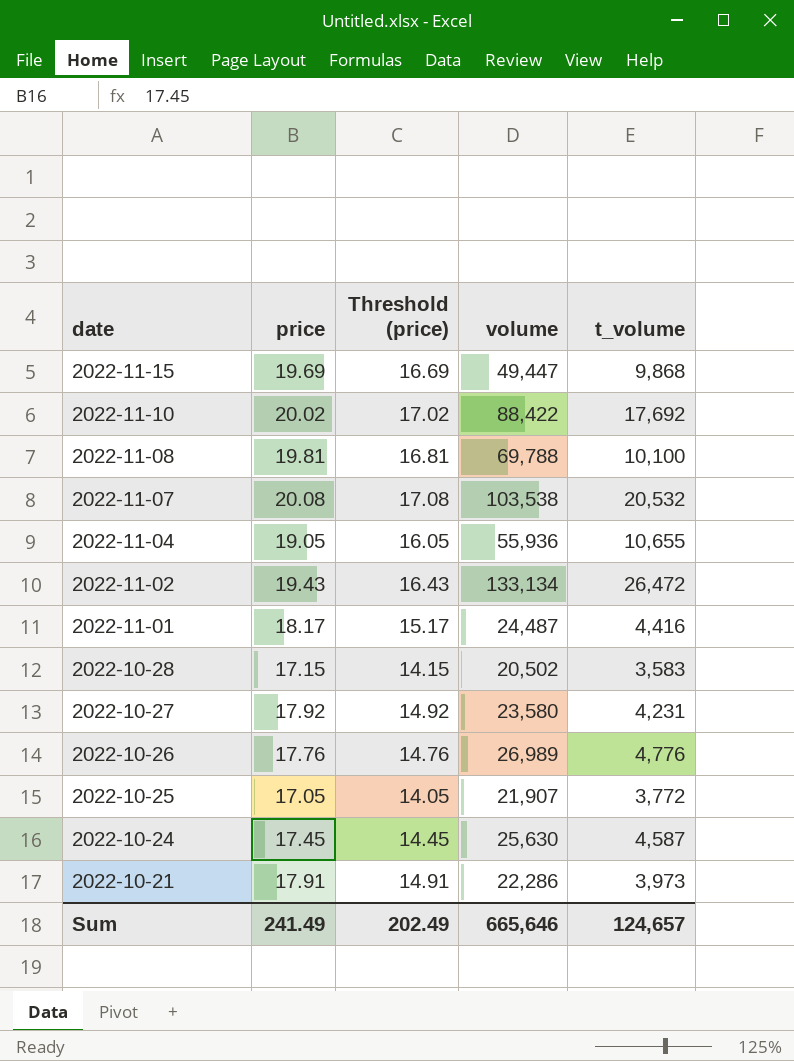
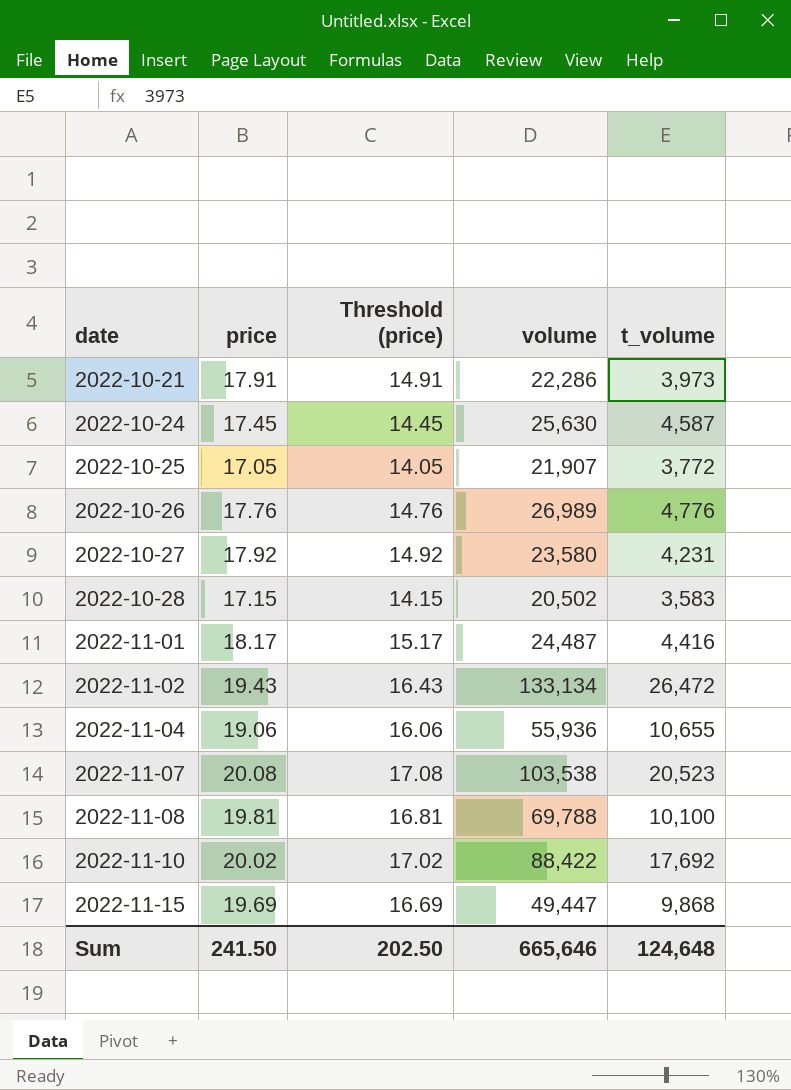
row order: date descending -> date ascending
2022-11-04 | price: 19.05 -> 19.06
2022-11-04 | Threshold (price): 16.05 -> 16.06
2022-11-07 | t_volume: 20,532 -> 20,523
Sum | price: 241.49 -> 241.50
Sum | Threshold (price): 202.49 -> 202.50
Sum | t_volume: 124,657 -> 124,648

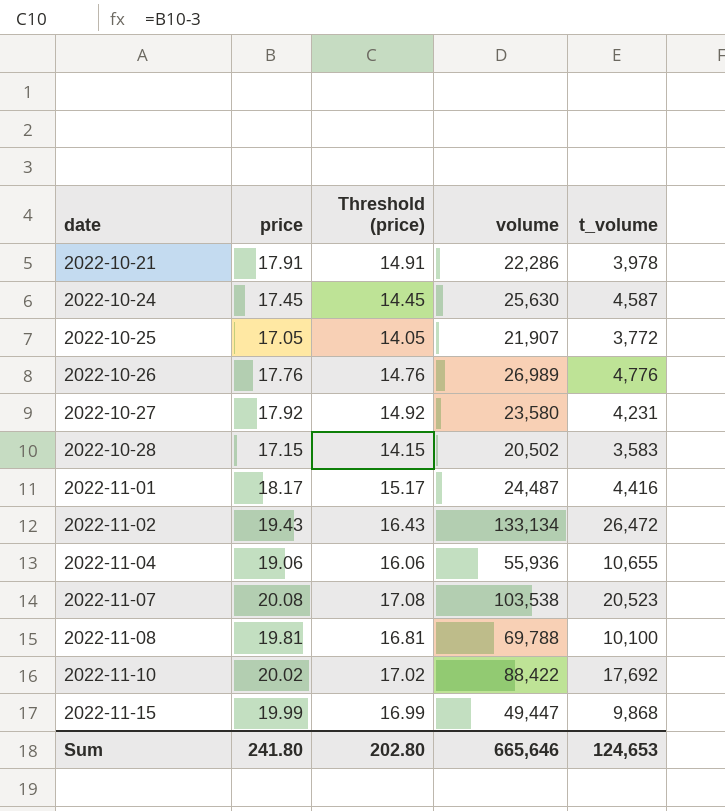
2022-10-21 | t_volume: 3,973 -> 3,978
2022-11-15 | price: 19.69 -> 19.99
2022-11-15 | Threshold (price): 16.69 -> 16.99
Sum | price: 241.50 -> 241.80
Sum | Threshold (price): 202.50 -> 202.80
Sum | t_volume: 124,648 -> 124,653

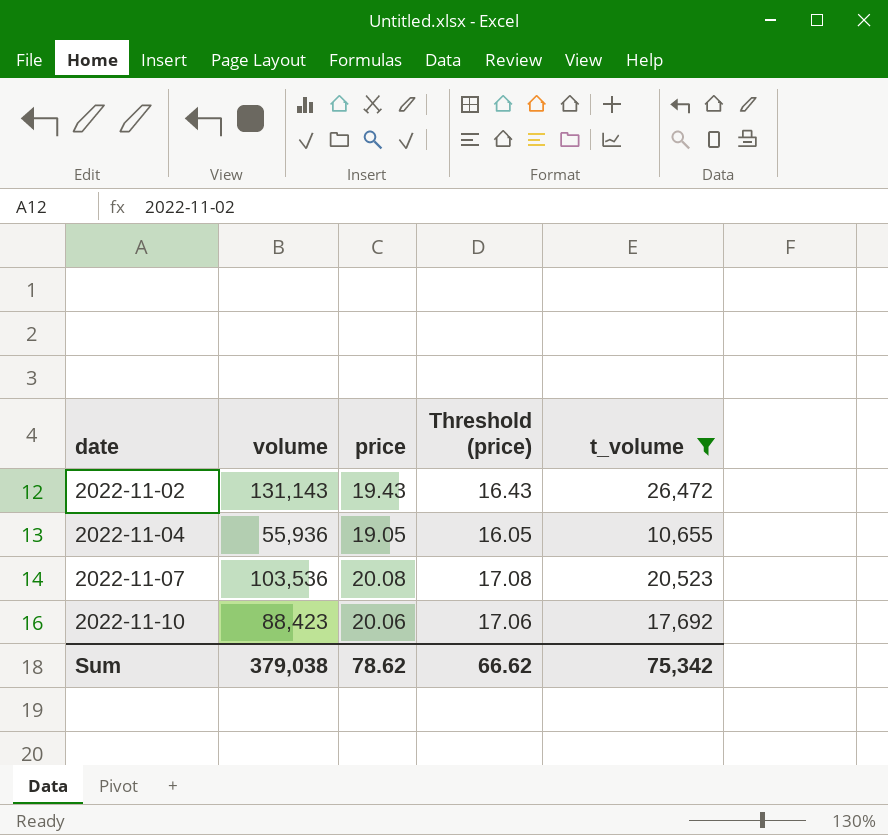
filter: none -> t_volume >= 10,655
column volume | position: 4 -> 2
2022-11-02 | volume: 133,134 -> 131,143
2022-11-04 | price: 19.06 -> 19.05
2022-11-04 | Threshold (price): 16.06 -> 16.05
2022-11-07 | volume: 103,538 -> 103,536
2022-11-10 | volume: 88,422 -> 88,423
2022-11-10 | price: 20.02 -> 20.06
2022-11-10 | Threshold (price): 17.02 -> 17.06
Sum | volume: 665,646 -> 379,038
Sum | price: 241.80 -> 78.62
Sum | Threshold (price): 202.80 -> 66.62
Sum | t_volume: 124,653 -> 75,342

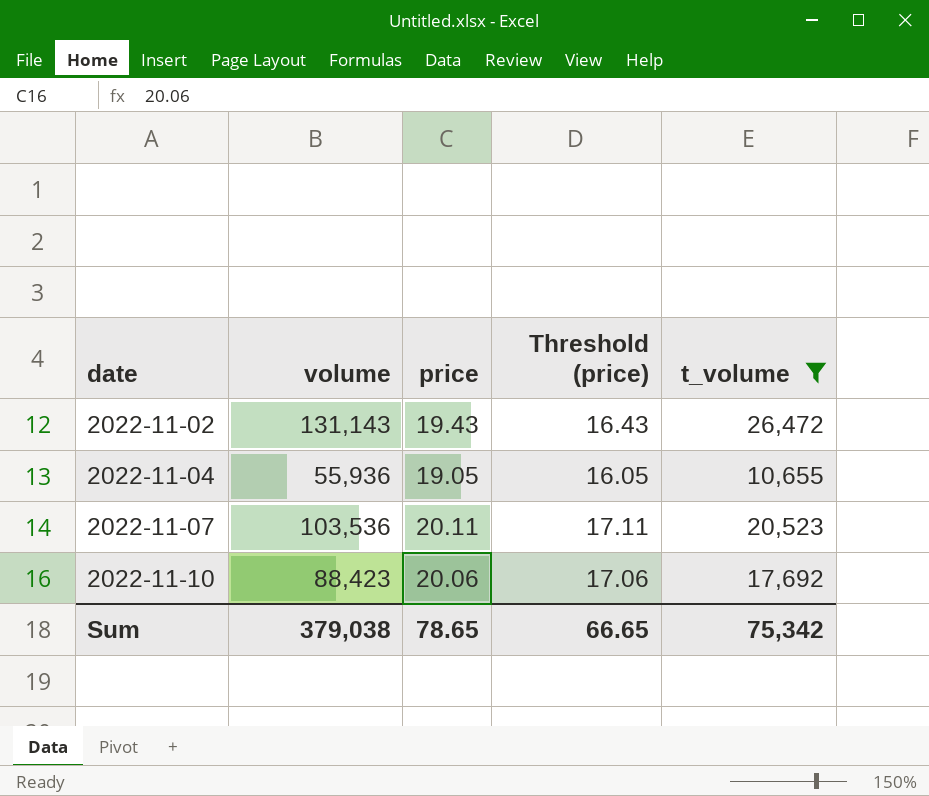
2022-11-07 | price: 20.08 -> 20.11
2022-11-07 | Threshold (price): 17.08 -> 17.11
Sum | price: 78.62 -> 78.65
Sum | Threshold (price): 66.62 -> 66.65

